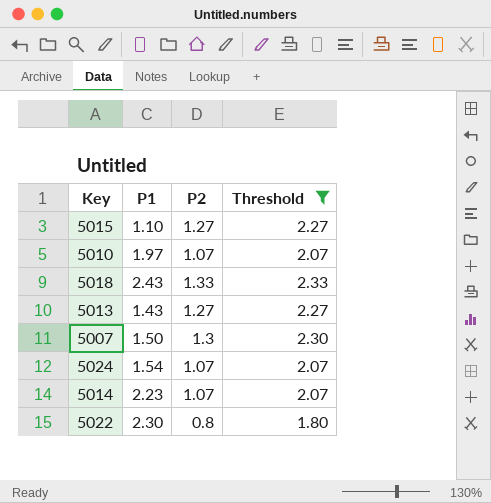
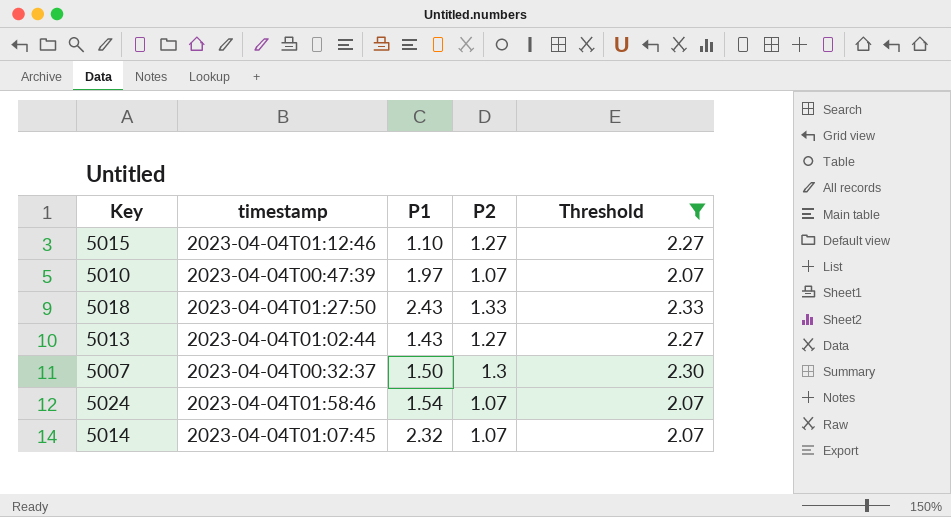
column timestamp | position: none -> 2
row 5022: 2.30 | 0.8 | 1.80 -> none
5014 | P1: 2.23 -> 2.32

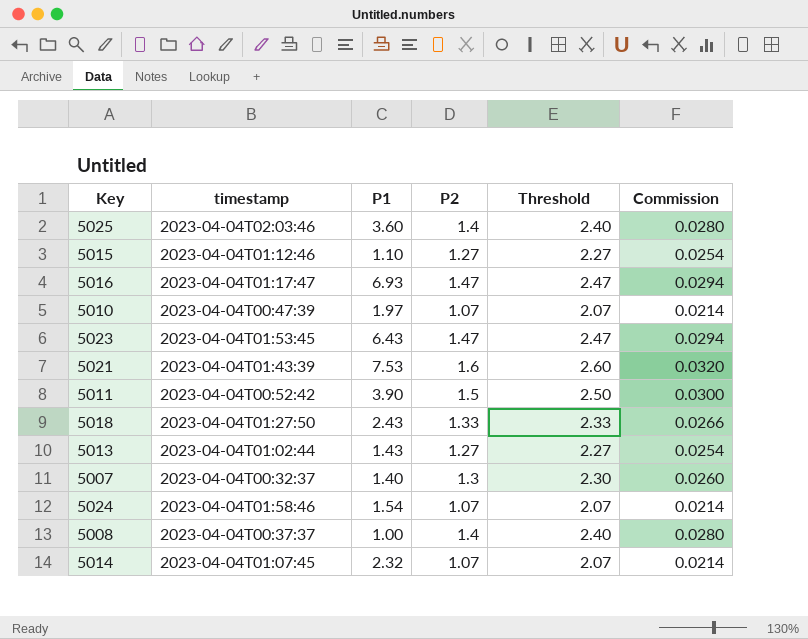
filter: Threshold <= 2.33 -> none
column Commission | formula: none -> [P2] * 0.02
5007 | P1: 1.50 -> 1.40

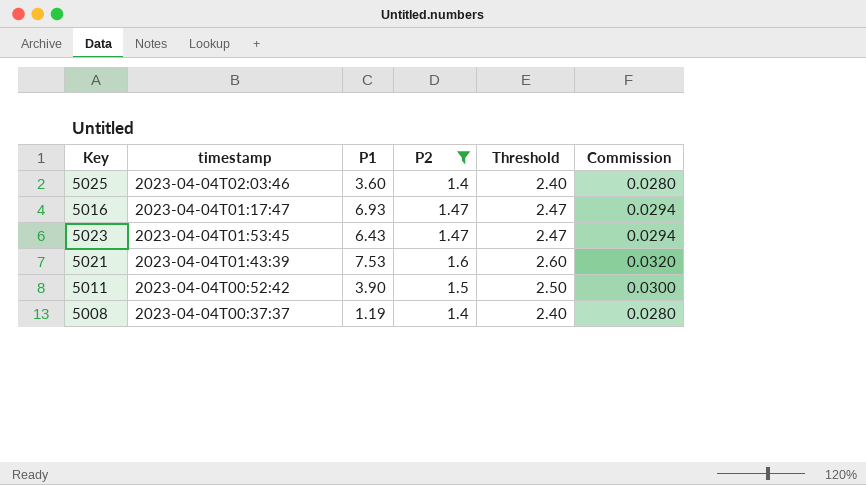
filter: none -> P2 >= 1.4
5008 | P1: 1.00 -> 1.19

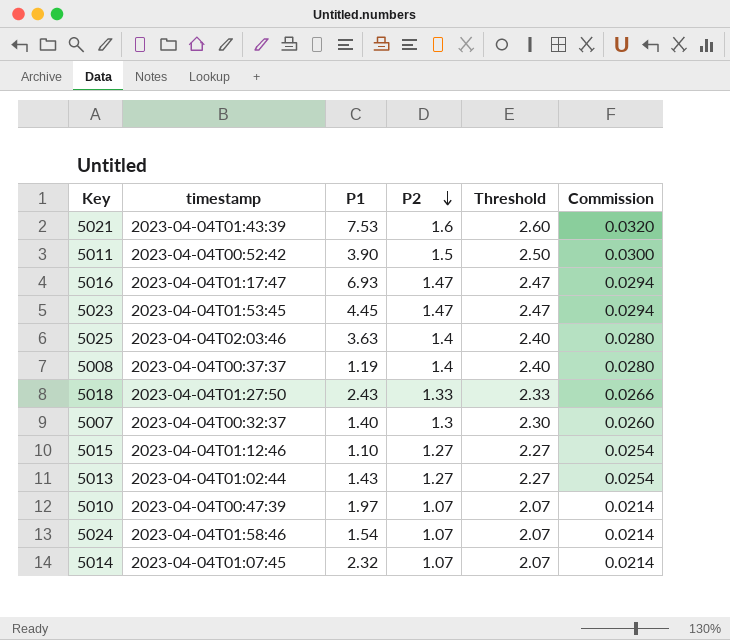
filter: P2 >= 1.4 -> none
row order: none -> P2 descending
5023 | P1: 6.43 -> 4.45
5025 | P1: 3.60 -> 3.63

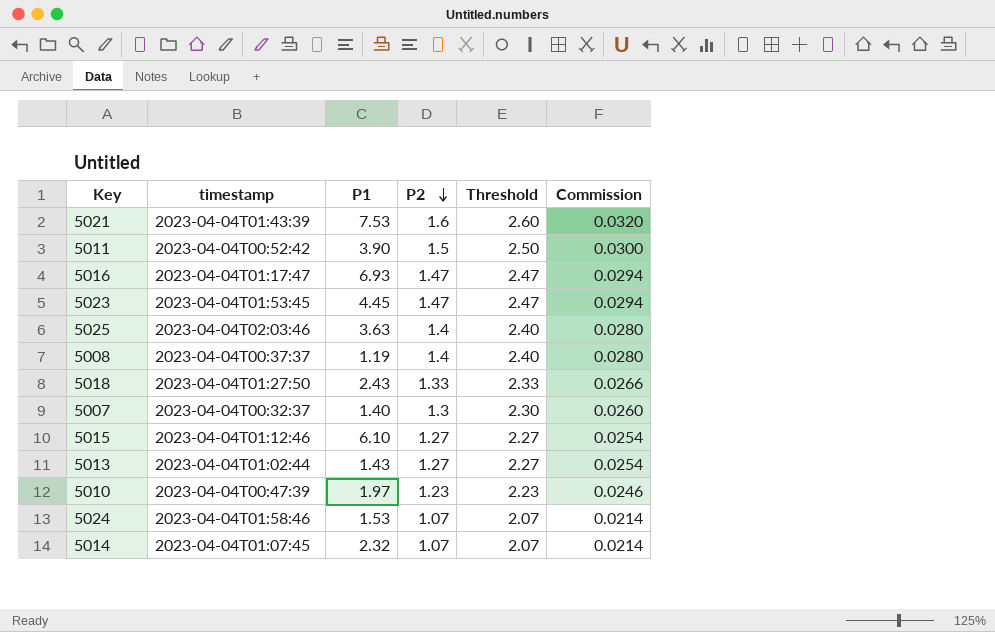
5015 | P1: 1.10 -> 6.10
5010 | P2: 1.07 -> 1.23
5010 | Threshold: 2.07 -> 2.23
5010 | Commission: 0.0214 -> 0.0246
5024 | P1: 1.54 -> 1.53

